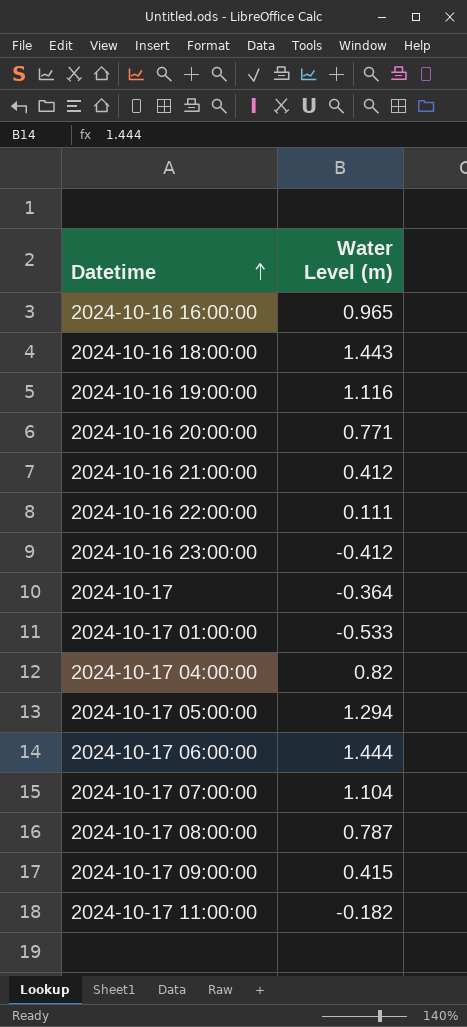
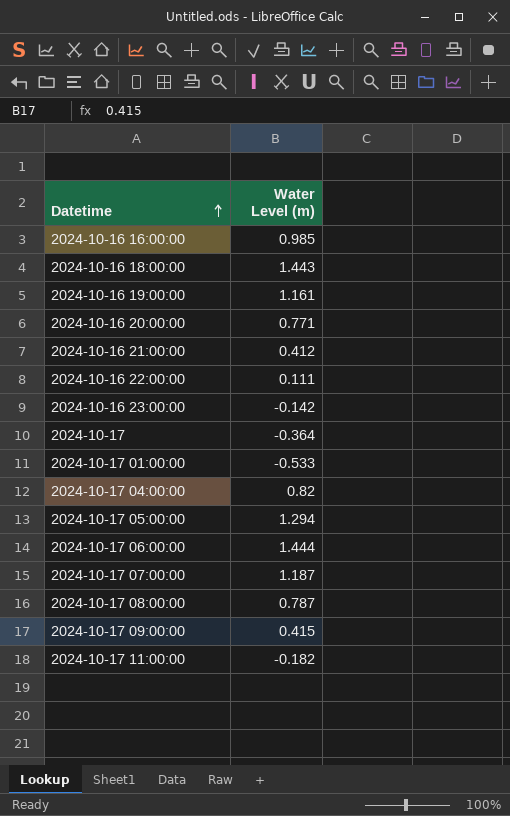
2024-10-16 16:00:00 | Water Level (m): 0.965 -> 0.985
2024-10-16 19:00:00 | Water Level (m): 1.116 -> 1.161
2024-10-16 23:00:00 | Water Level (m): -0.412 -> -0.142
2024-10-17 07:00:00 | Water Level (m): 1.104 -> 1.187

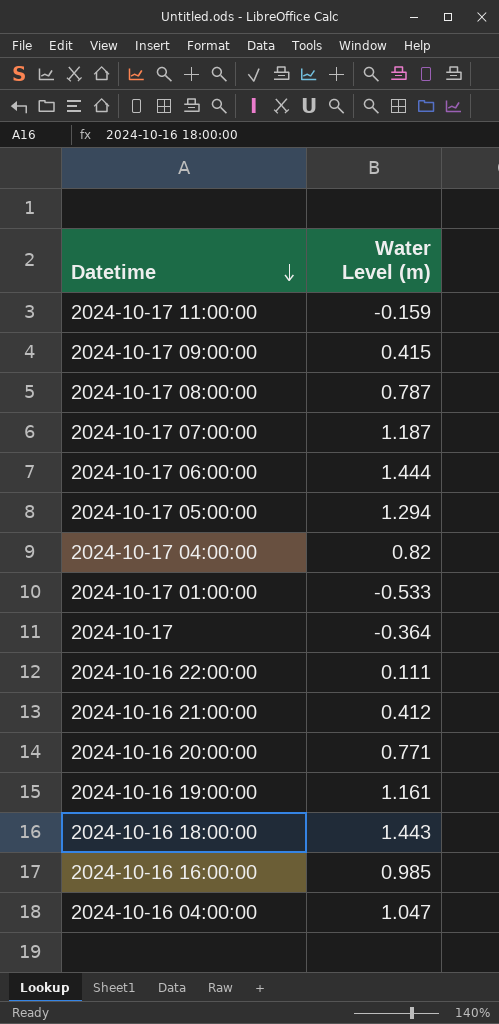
row order: Datetime ascending -> Datetime descending
row 2024-10-16 23:00:00: -0.142 -> none
2024-10-17 11:00:00 | Water Level (m): -0.182 -> -0.159
row 2024-10-16 04:00:00: none -> 1.047

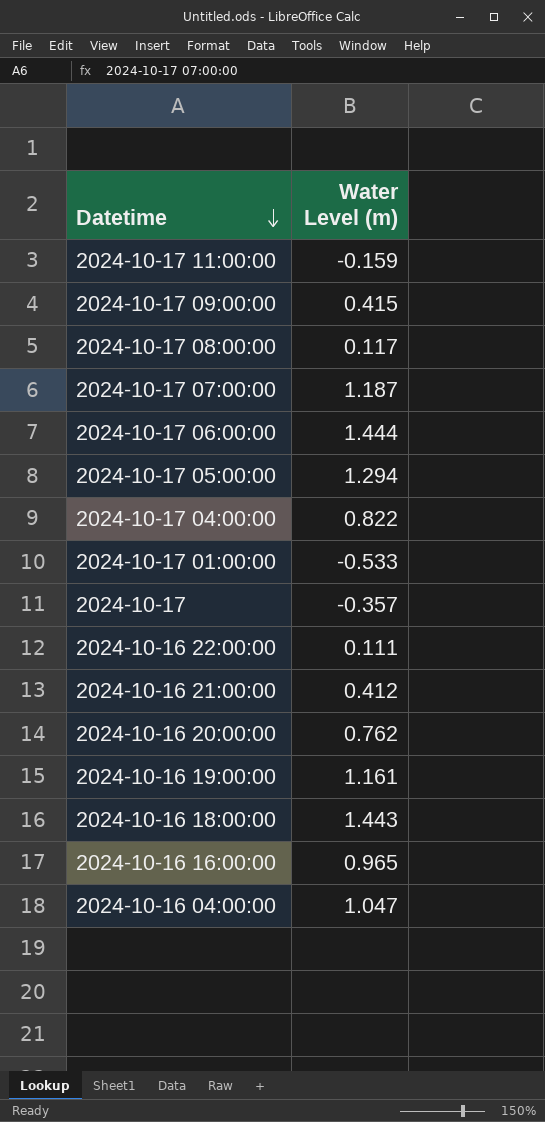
2024-10-17 08:00:00 | Water Level (m): 0.787 -> 0.117
2024-10-17 04:00:00 | Water Level (m): 0.82 -> 0.822
2024-10-17 | Water Level (m): -0.364 -> -0.357
2024-10-16 20:00:00 | Water Level (m): 0.771 -> 0.762
2024-10-16 16:00:00 | Water Level (m): 0.985 -> 0.965

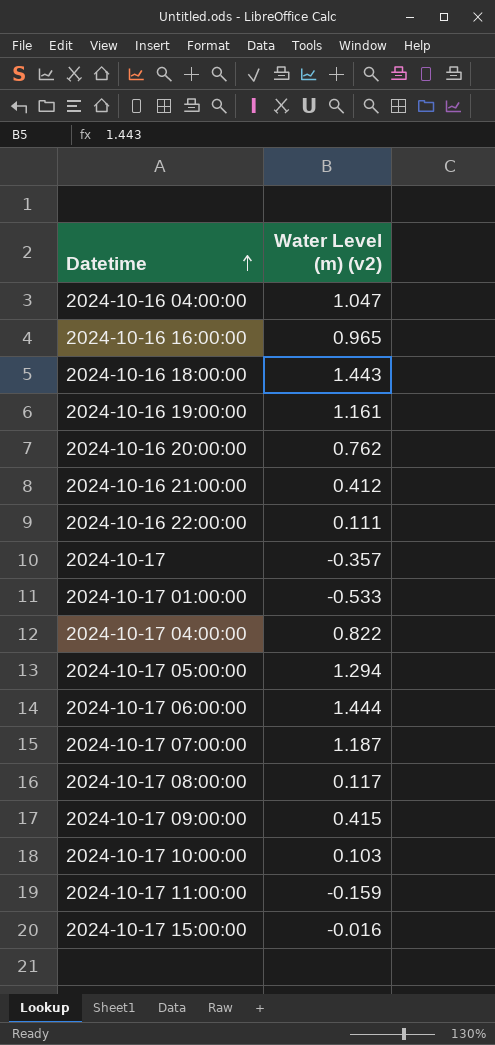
row order: Datetime descending -> Datetime ascending
column name: Water Level (m) -> Water Level (m) (v2)
row 2024-10-17 10:00:00: none -> 0.103
row 2024-10-17 15:00:00: none -> -0.016

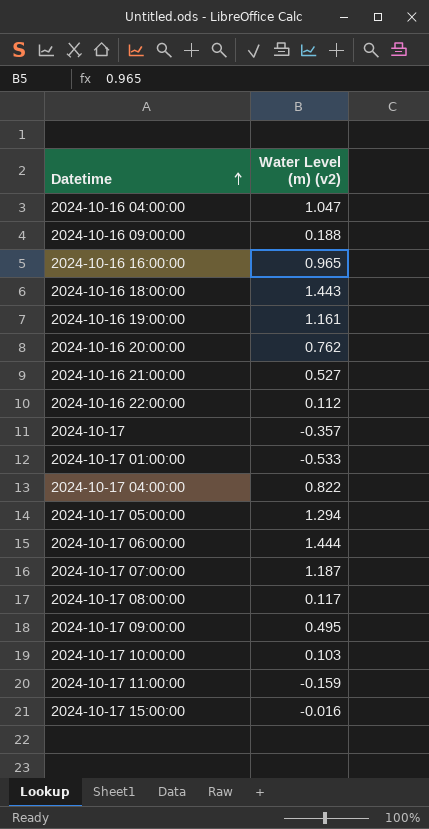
row 2024-10-16 09:00:00: none -> 0.188
2024-10-16 21:00:00 | Water Level (m) (v2): 0.412 -> 0.527
2024-10-16 22:00:00 | Water Level (m) (v2): 0.111 -> 0.112
2024-10-17 09:00:00 | Water Level (m) (v2): 0.415 -> 0.495

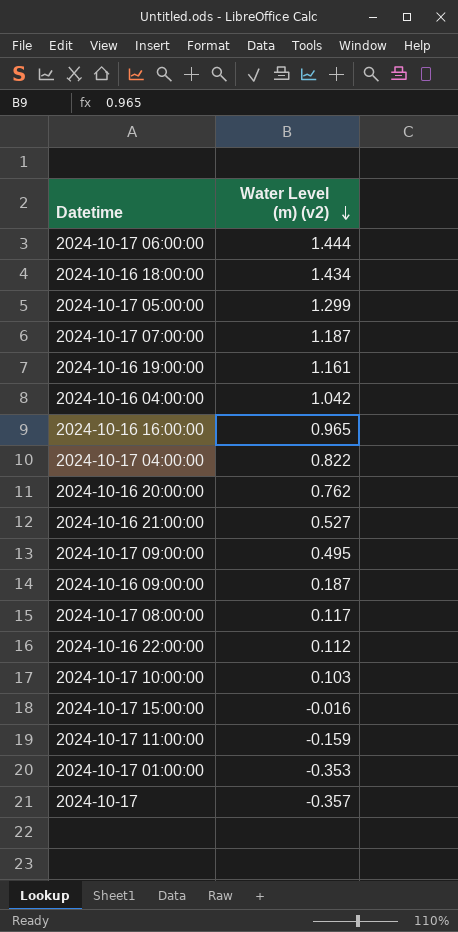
row order: Datetime ascending -> Water Level (m) (v2) descending
2024-10-16 18:00:00 | Water Level (m) (v2): 1.443 -> 1.434
2024-10-17 05:00:00 | Water Level (m) (v2): 1.294 -> 1.299
2024-10-16 04:00:00 | Water Level (m) (v2): 1.047 -> 1.042
2024-10-16 09:00:00 | Water Level (m) (v2): 0.188 -> 0.187
2024-10-17 01:00:00 | Water Level (m) (v2): -0.533 -> -0.353

